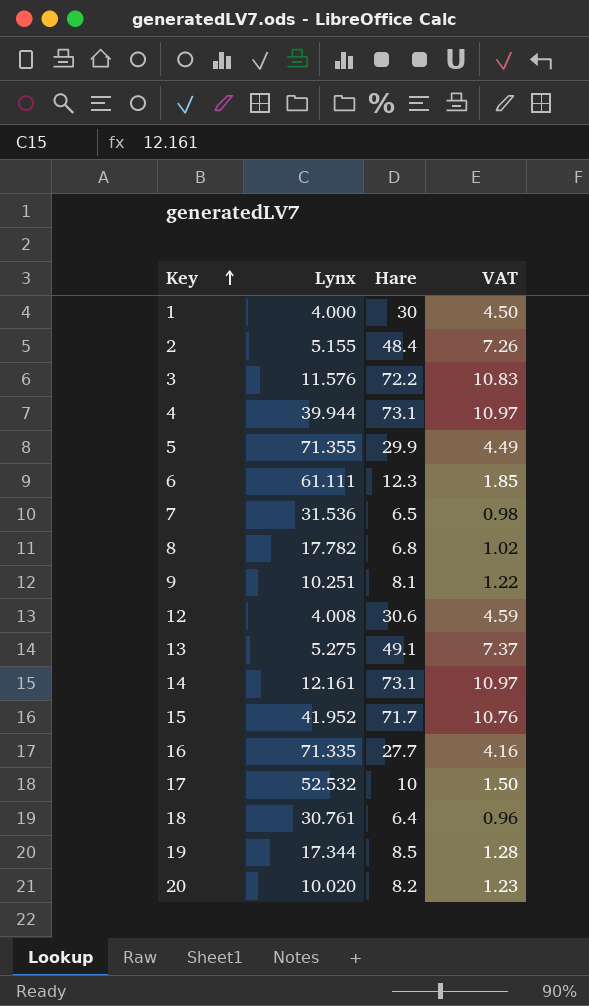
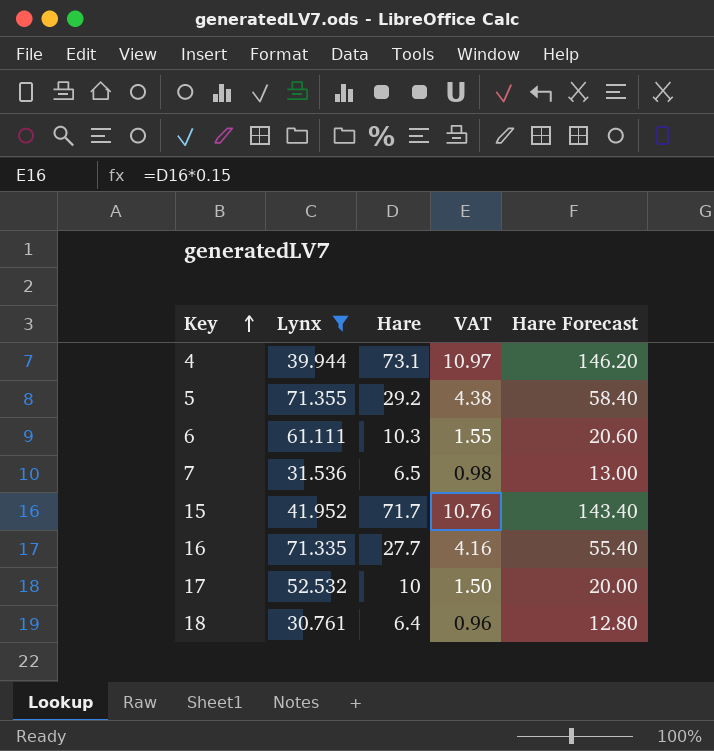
filter: none -> Lynx >= 30.761
column Hare Forecast | formula: none -> [Hare] * 2
5 | Hare: 29.9 -> 29.2
5 | VAT: 4.49 -> 4.38
6 | Hare: 12.3 -> 10.3
6 | VAT: 1.85 -> 1.55

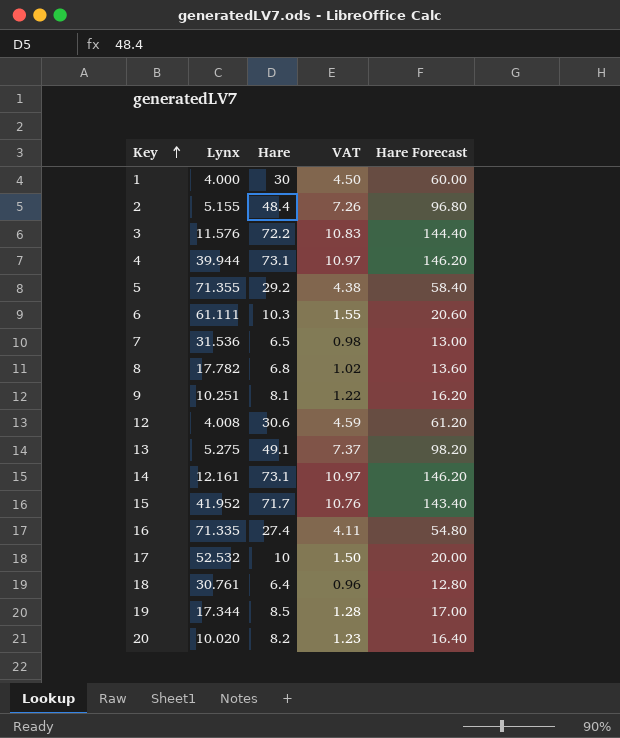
filter: Lynx >= 30.761 -> none
16 | Hare: 27.7 -> 27.4
16 | VAT: 4.16 -> 4.11
16 | Hare Forecast: 55.40 -> 54.80

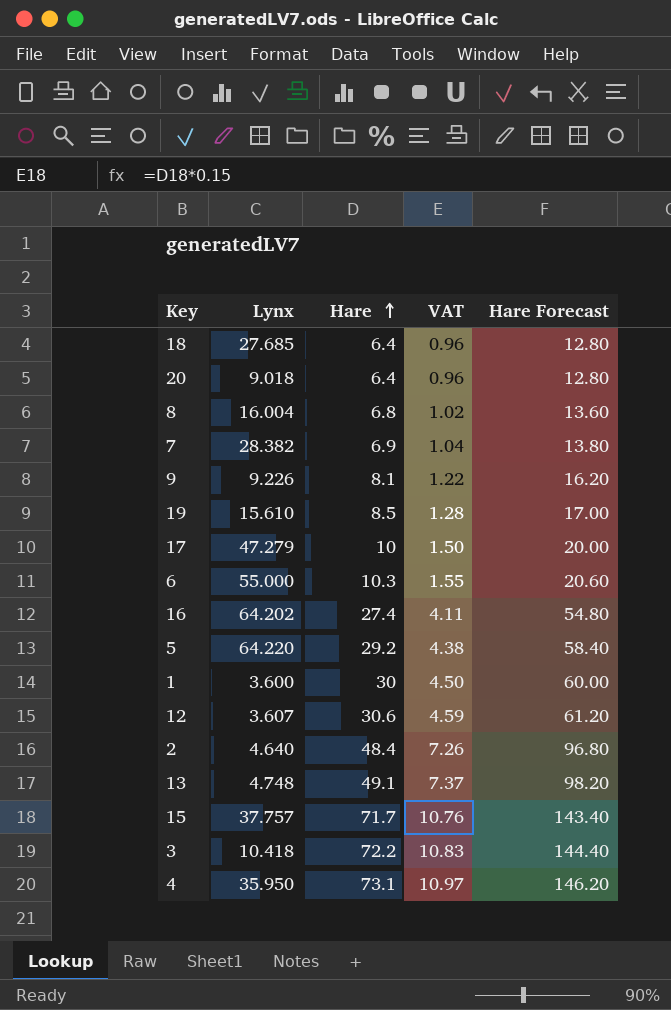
row order: Key ascending -> Hare ascending
row 14: 12.161 | 73.1 | 10.97 | 146.20 -> none
18 | Lynx: 30.761 -> 27.685
20 | Lynx: 10.020 -> 9.018
20 | Hare: 8.2 -> 6.4
20 | VAT: 1.23 -> 0.96
20 | Hare Forecast: 16.40 -> 12.80
8 | Lynx: 17.782 -> 16.004
7 | Lynx: 31.536 -> 28.382
7 | Hare: 6.5 -> 6.9
7 | VAT: 0.98 -> 1.04
7 | Hare Forecast: 13.00 -> 13.80
9 | Lynx: 10.251 -> 9.226
19 | Lynx: 17.344 -> 15.610
17 | Lynx: 52.532 -> 47.279
6 | Lynx: 61.111 -> 55.000
16 | Lynx: 71.335 -> 64.202
5 | Lynx: 71.355 -> 64.220
1 | Lynx: 4.000 -> 3.600
12 | Lynx: 4.008 -> 3.607
2 | Lynx: 5.155 -> 4.640
13 | Lynx: 5.275 -> 4.748
15 | Lynx: 41.952 -> 37.757
3 | Lynx: 11.576 -> 10.418
4 | Lynx: 39.944 -> 35.950

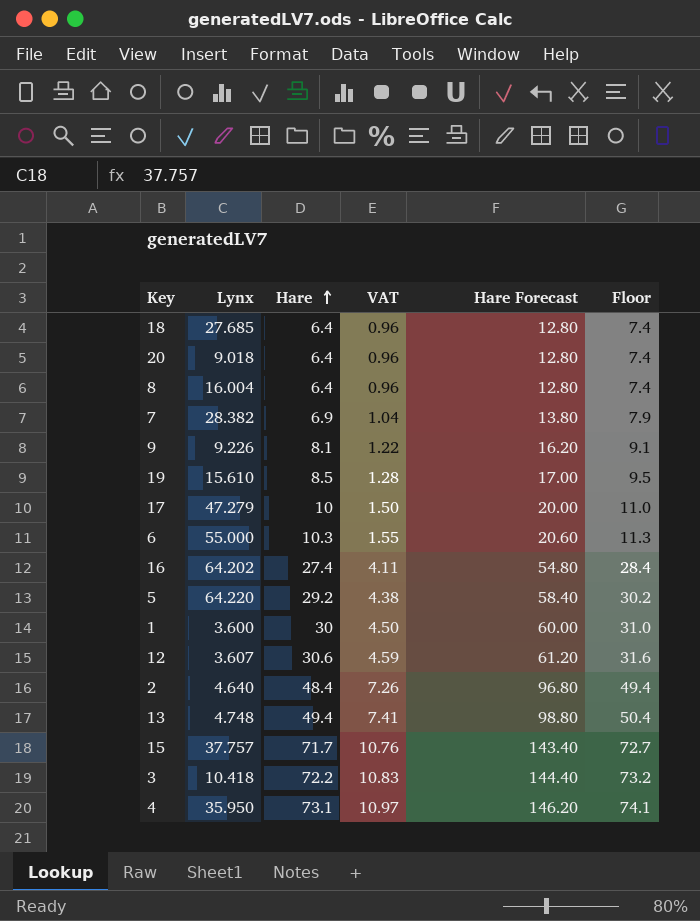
column Floor | formula: none -> [Hare] + 1
8 | Hare: 6.8 -> 6.4
8 | VAT: 1.02 -> 0.96
8 | Hare Forecast: 13.60 -> 12.80
13 | Hare: 49.1 -> 49.4
13 | VAT: 7.37 -> 7.41
13 | Hare Forecast: 98.20 -> 98.80

